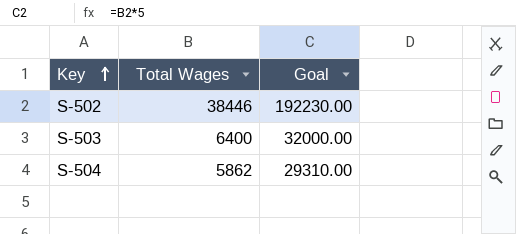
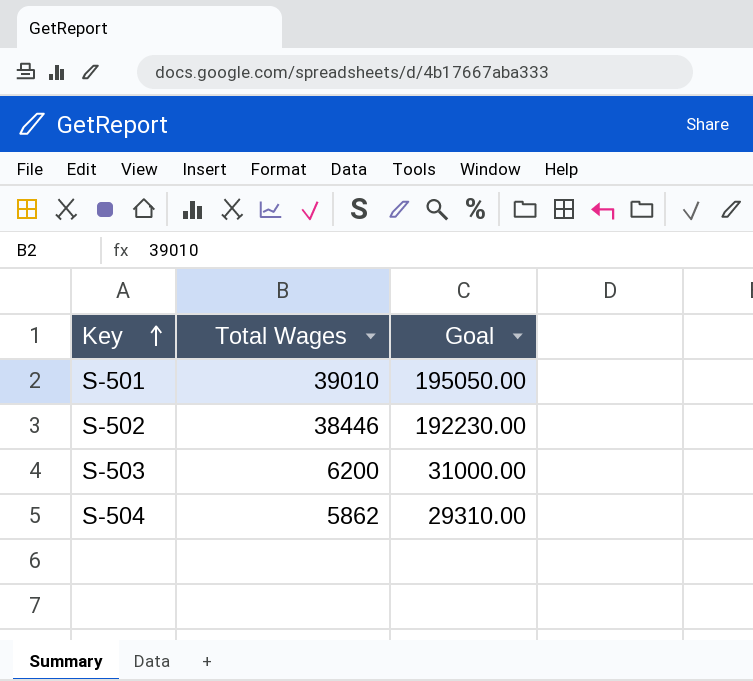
row S-501: none -> 39010 | 195050.00
S-503 | Total Wages: 6400 -> 6200
S-503 | Goal: 32000.00 -> 31000.00

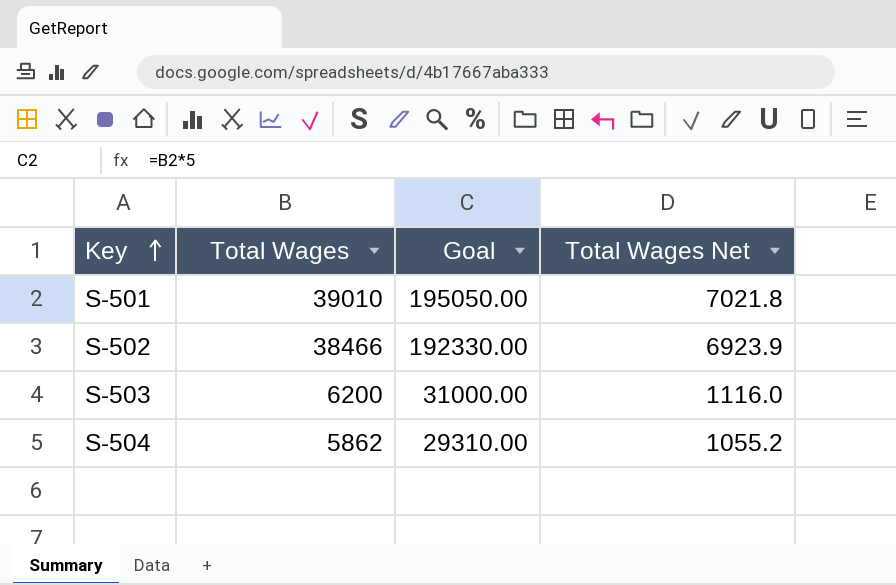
column Total Wages Net | formula: none -> [Total Wages] * 0.18
S-502 | Total Wages: 38446 -> 38466
S-502 | Goal: 192230.00 -> 192330.00

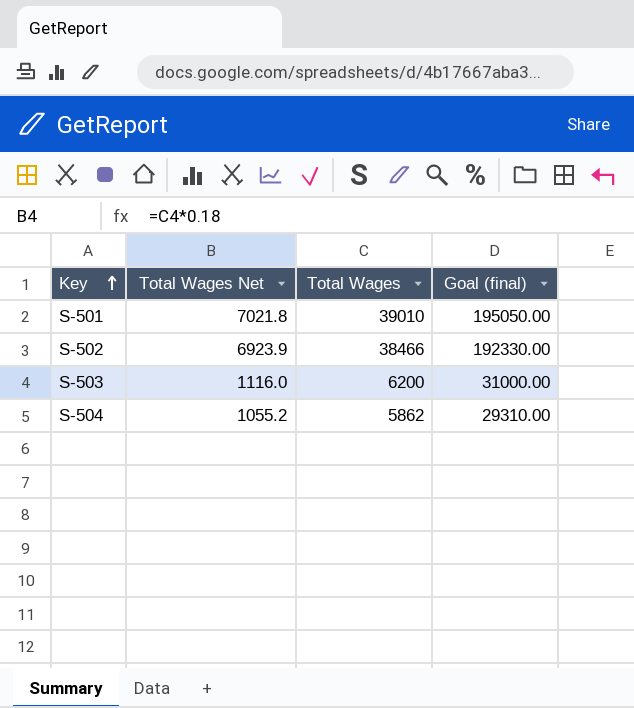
column Total Wages Net | position: 4 -> 2
column name: Goal -> Goal (final)

